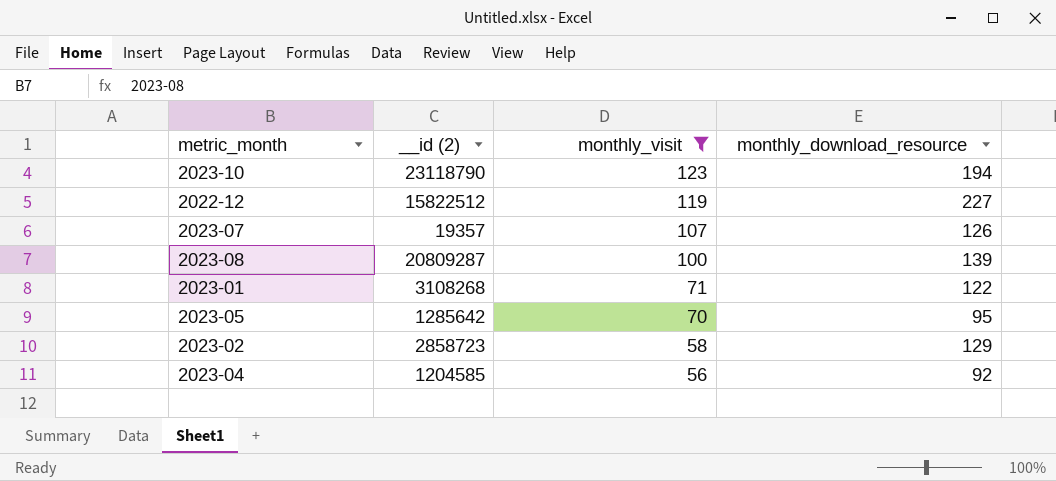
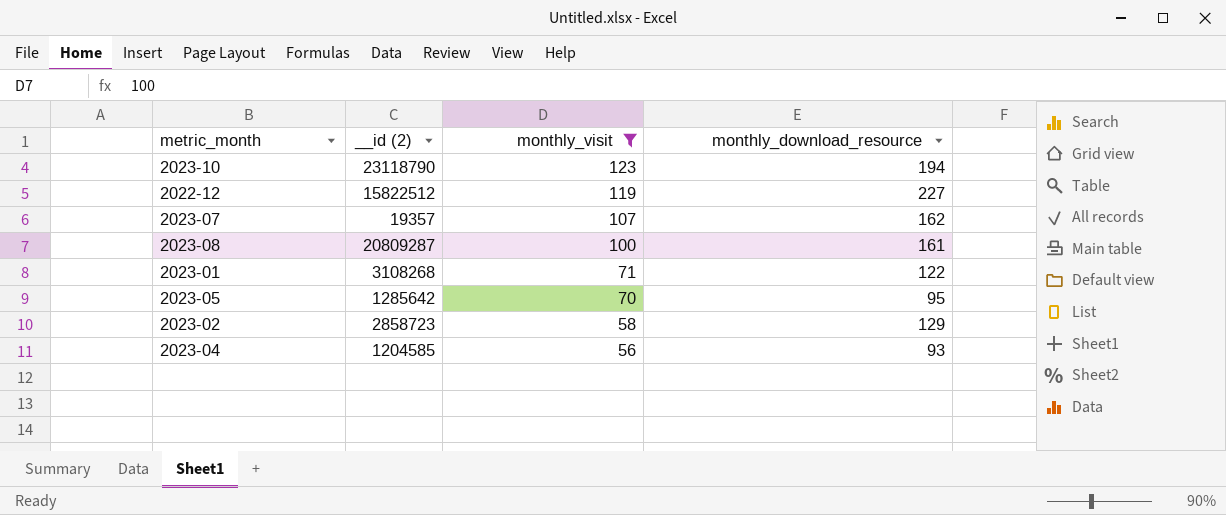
2023-07 | monthly_download_resource: 126 -> 162
2023-08 | monthly_download_resource: 139 -> 161
2023-04 | monthly_download_resource: 92 -> 93

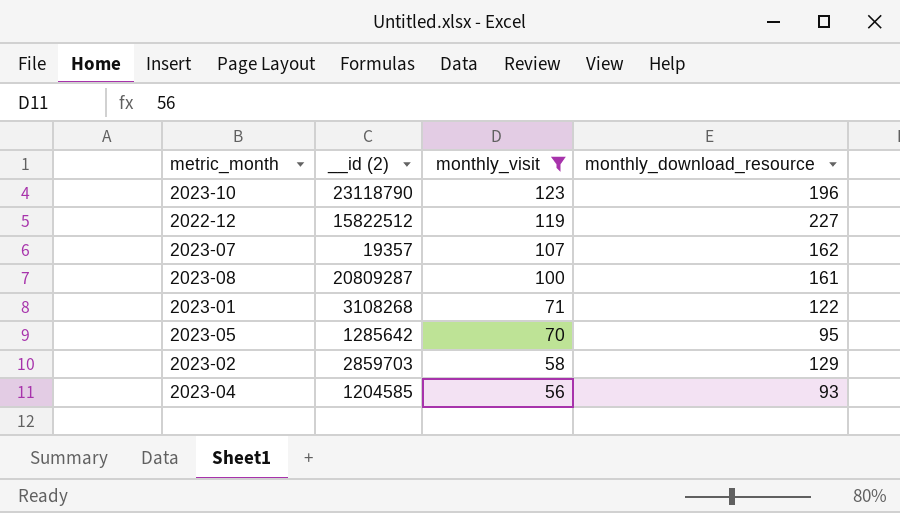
2023-10 | monthly_download_resource: 194 -> 196
2023-02 | __id (2): 2858723 -> 2859703

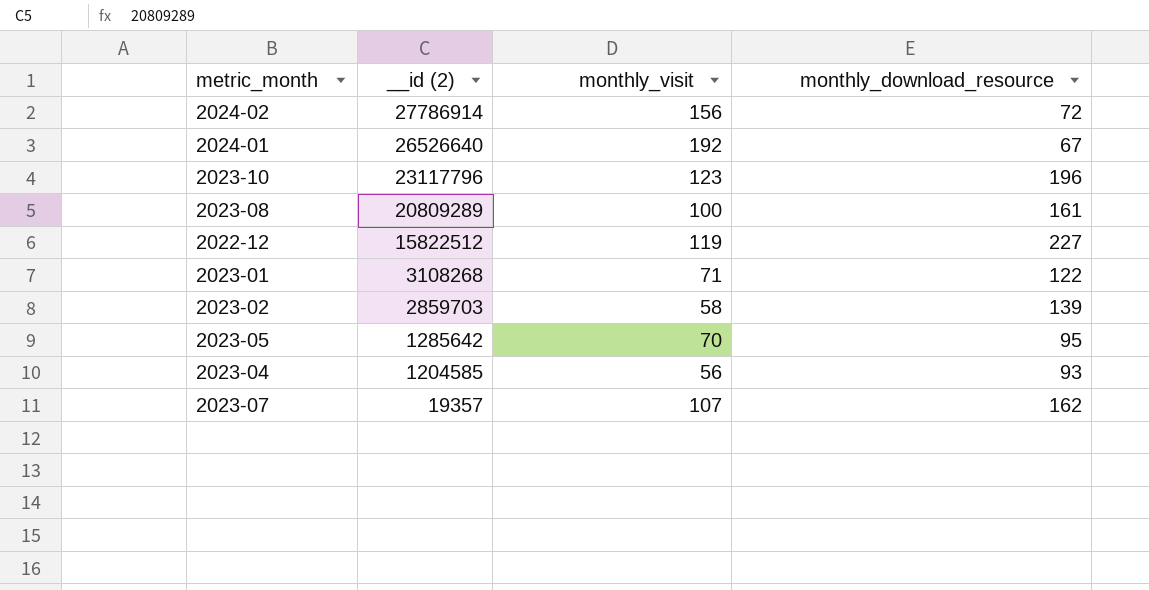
filter: monthly_visit <= 123 -> none
row order: monthly_visit descending -> __id (2) descending
2023-10 | __id (2): 23118790 -> 23117796
2023-08 | __id (2): 20809287 -> 20809289
2023-02 | monthly_download_resource: 129 -> 139

